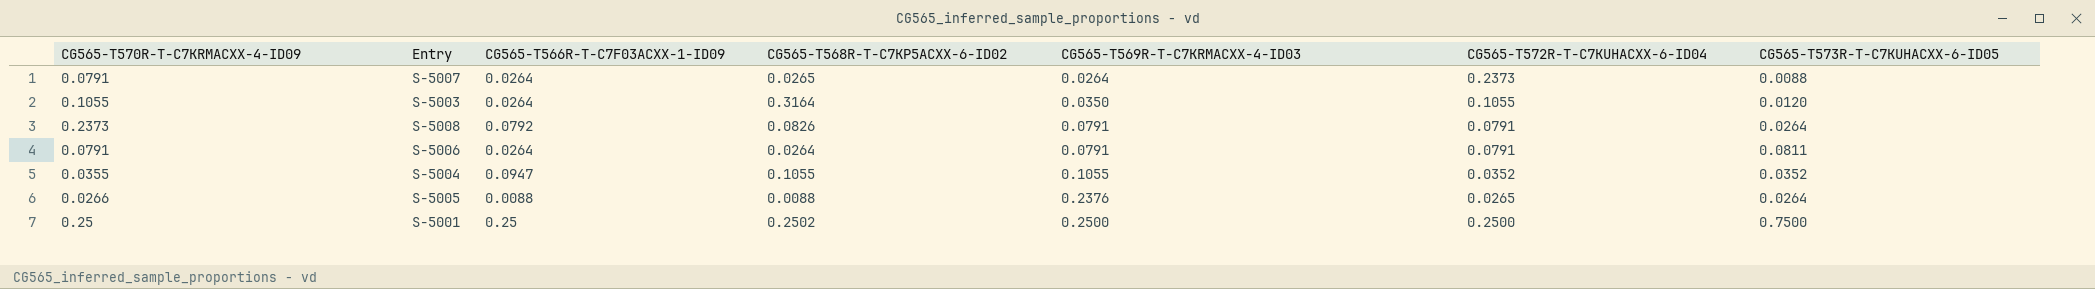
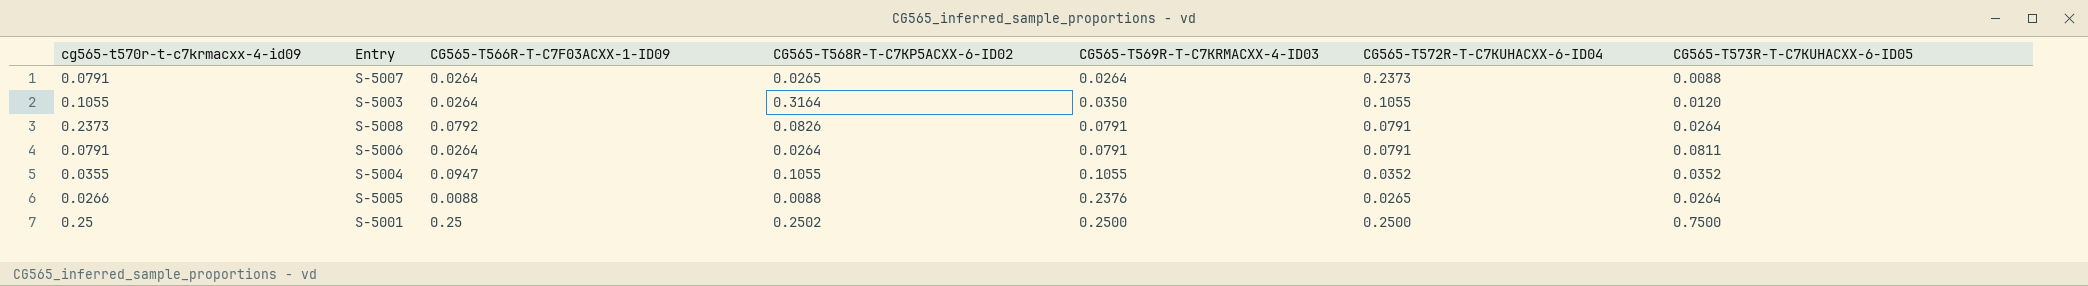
column name: CG565-T570R-T-C7KRMACXX-4-ID09 -> cg565-t570r-t-c7krmacxx-4-id09

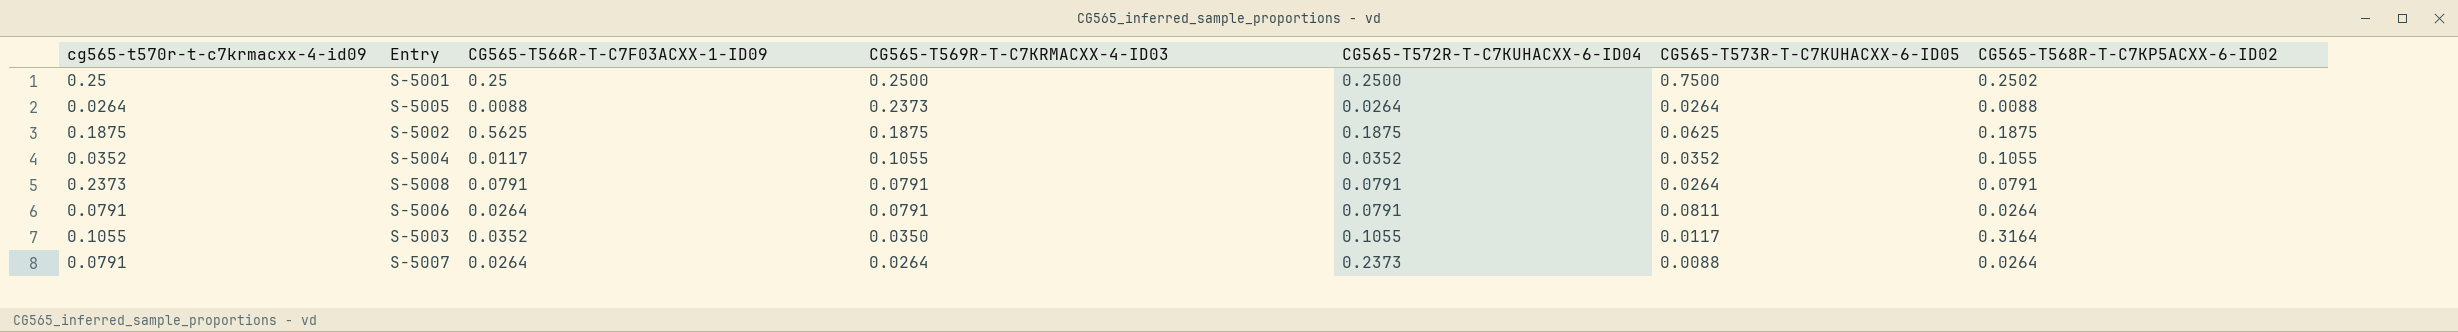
row order: CG565-T569R-T-C7KRMACXX-4-ID03 ascending -> CG565-T569R-T-C7KRMACXX-4-ID03 descending
column CG565-T568R-T-C7KP5ACXX-6-ID02 | position: 4 -> 7
S-5005 | cg565-t570r-t-c7krmacxx-4-id09: 0.0266 -> 0.0264
S-5005 | CG565-T569R-T-C7KRMACXX-4-ID03: 0.2376 -> 0.2373
S-5005 | CG565-T572R-T-C7KUHACXX-6-ID04: 0.0265 -> 0.0264
row S-5002: none -> 0.1875 | 0.5625 | 0.1875 | 0.1875 | 0.0625 | 0.1875
S-5004 | cg565-t570r-t-c7krmacxx-4-id09: 0.0355 -> 0.0352
S-5004 | CG565-T566R-T-C7F03ACXX-1-ID09: 0.0947 -> 0.0117
S-5008 | CG565-T566R-T-C7F03ACXX-1-ID09: 0.0792 -> 0.0791
S-5008 | CG565-T568R-T-C7KP5ACXX-6-ID02: 0.0826 -> 0.0791
S-5003 | CG565-T566R-T-C7F03ACXX-1-ID09: 0.0264 -> 0.0352
S-5003 | CG565-T573R-T-C7KUHACXX-6-ID05: 0.0120 -> 0.0117
S-5007 | CG565-T568R-T-C7KP5ACXX-6-ID02: 0.0265 -> 0.0264

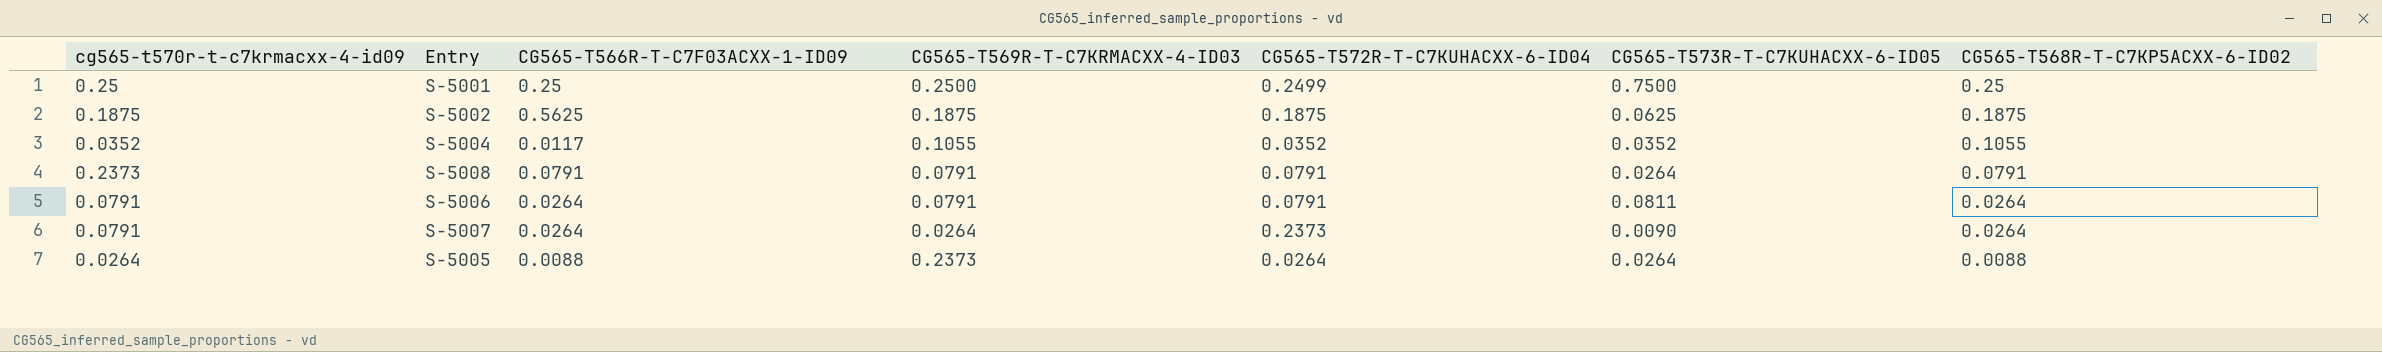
row order: CG565-T569R-T-C7KRMACXX-4-ID03 descending -> CG565-T568R-T-C7KP5ACXX-6-ID02 descending
row S-5003: 0.1055 | 0.0352 | 0.0350 | 0.1055 | 0.0117 | 0.3164 -> none
S-5001 | CG565-T572R-T-C7KUHACXX-6-ID04: 0.2500 -> 0.2499
S-5001 | CG565-T568R-T-C7KP5ACXX-6-ID02: 0.2502 -> 0.25
S-5007 | CG565-T573R-T-C7KUHACXX-6-ID05: 0.0088 -> 0.0090

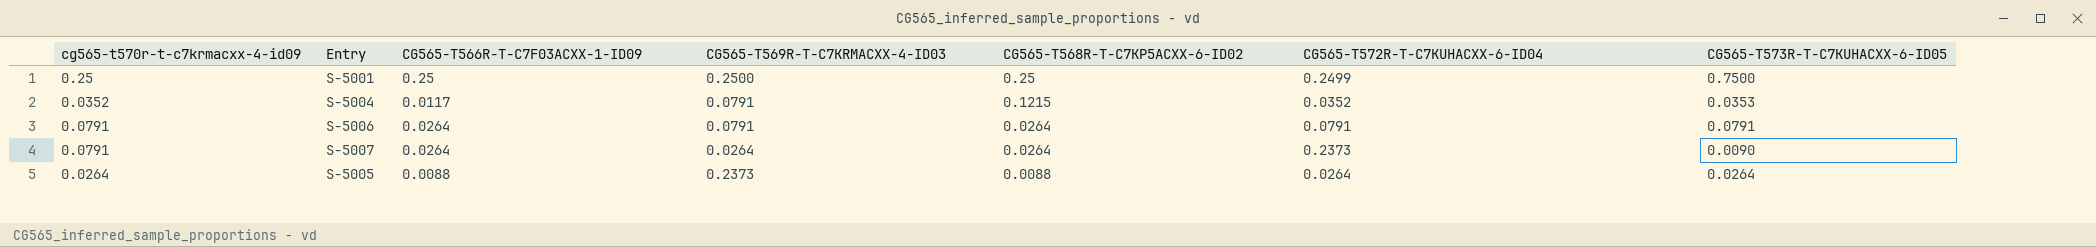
column CG565-T568R-T-C7KP5ACXX-6-ID02 | position: 7 -> 5
row S-5002: 0.1875 | 0.5625 | 0.1875 | 0.1875 | 0.0625 | 0.1875 -> none
row S-5008: 0.2373 | 0.0791 | 0.0791 | 0.0791 | 0.0264 | 0.0791 -> none
S-5004 | CG565-T569R-T-C7KRMACXX-4-ID03: 0.1055 -> 0.0791
S-5004 | CG565-T568R-T-C7KP5ACXX-6-ID02: 0.1055 -> 0.1215
S-5004 | CG565-T573R-T-C7KUHACXX-6-ID05: 0.0352 -> 0.0353
S-5006 | CG565-T573R-T-C7KUHACXX-6-ID05: 0.0811 -> 0.0791

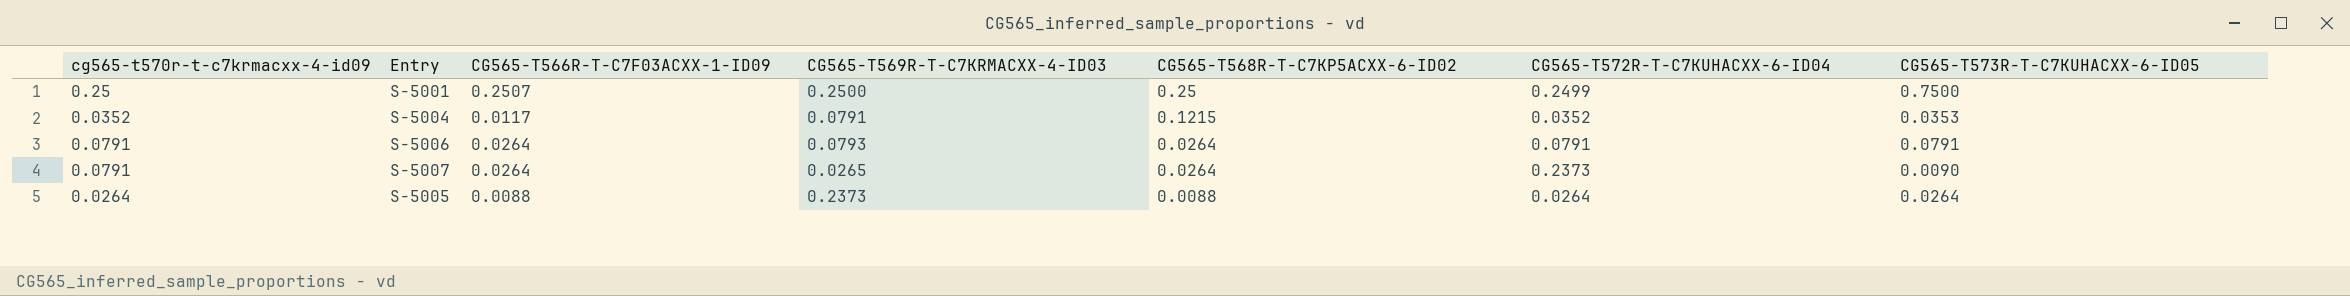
S-5001 | CG565-T566R-T-C7F03ACXX-1-ID09: 0.25 -> 0.2507
S-5006 | CG565-T569R-T-C7KRMACXX-4-ID03: 0.0791 -> 0.0793
S-5007 | CG565-T569R-T-C7KRMACXX-4-ID03: 0.0264 -> 0.0265

